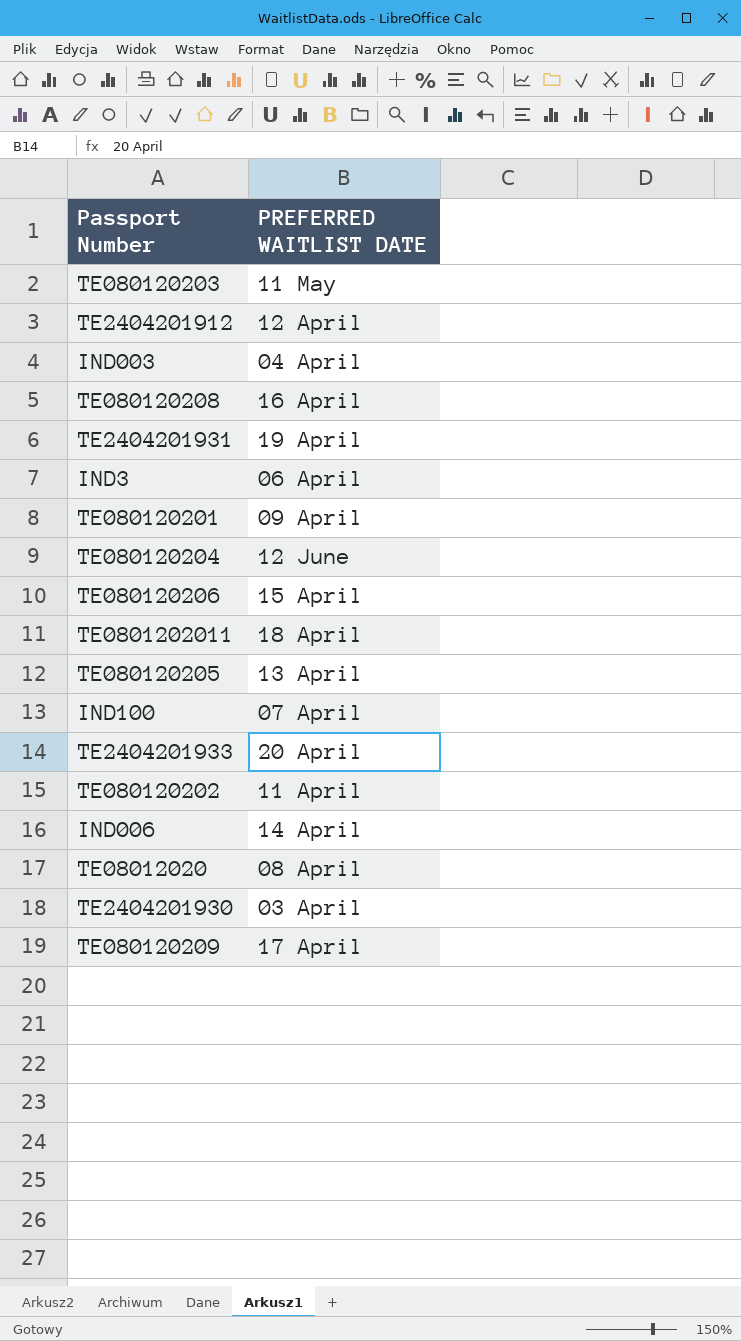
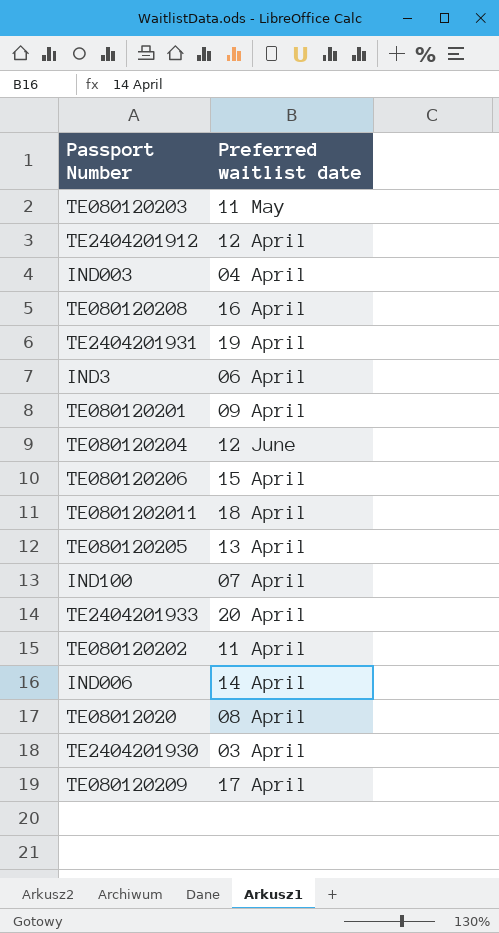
column name: PREFERRED WAITLIST DATE -> Preferred waitlist date

